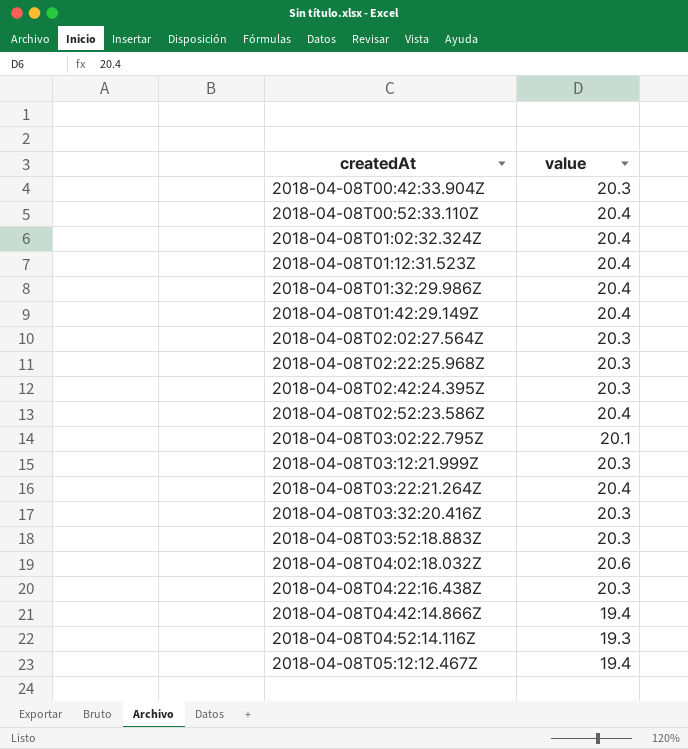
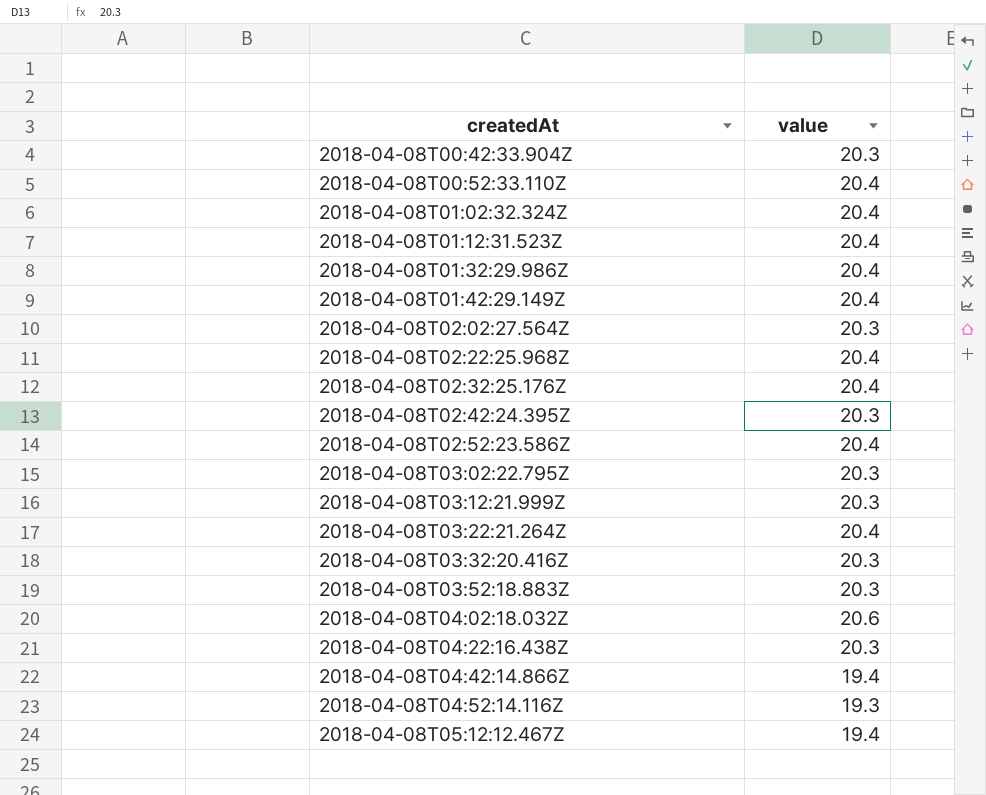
2018-04-08T02:22:25.968Z | value: 20.3 -> 20.4
row 2018-04-08T02:32:25.176Z: none -> 20.4
2018-04-08T03:02:22.795Z | value: 20.1 -> 20.3

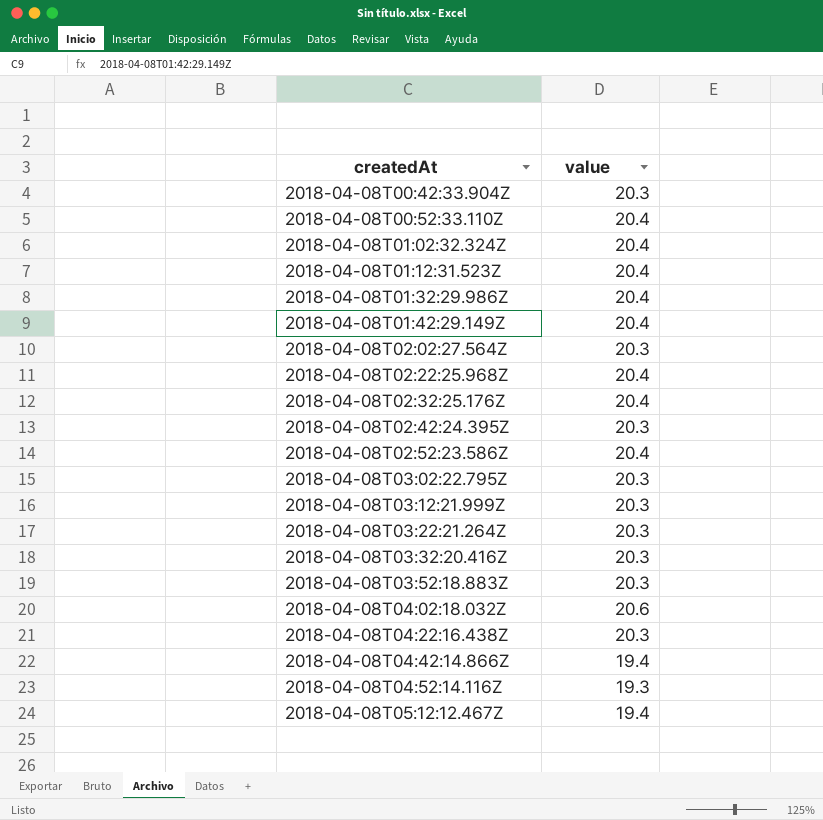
2018-04-08T03:22:21.264Z | value: 20.4 -> 20.3

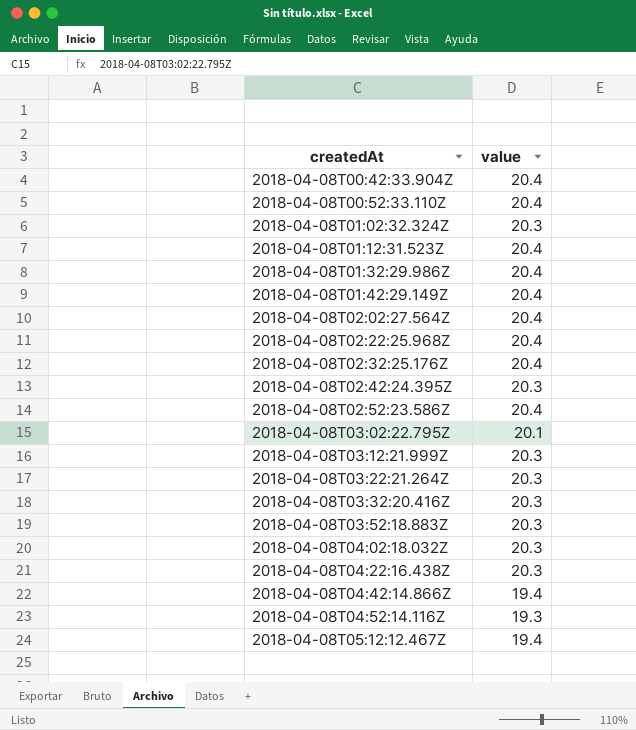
2018-04-08T00:42:33.904Z | value: 20.3 -> 20.4
2018-04-08T01:02:32.324Z | value: 20.4 -> 20.3
2018-04-08T02:02:27.564Z | value: 20.3 -> 20.4
2018-04-08T03:02:22.795Z | value: 20.3 -> 20.1
2018-04-08T04:02:18.032Z | value: 20.6 -> 20.3

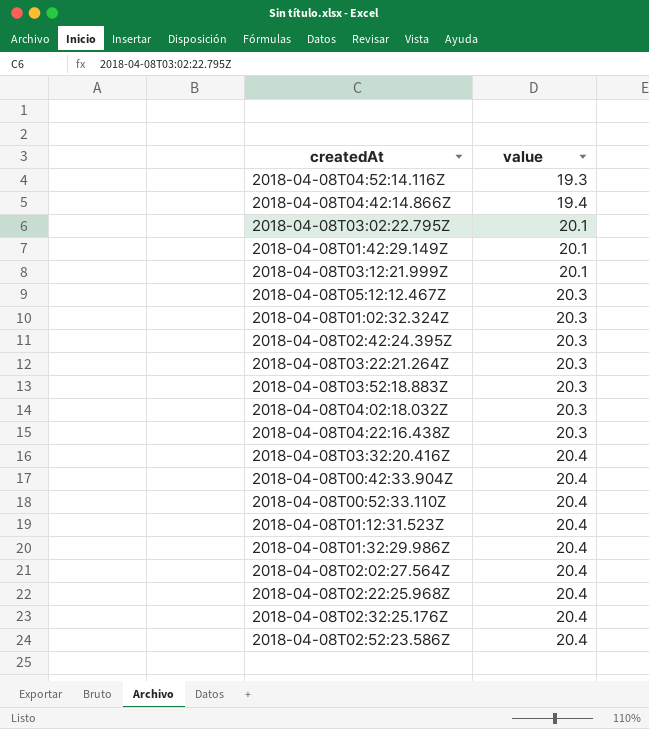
row order: createdAt ascending -> value ascending
2018-04-08T01:42:29.149Z | value: 20.4 -> 20.1
2018-04-08T03:12:21.999Z | value: 20.3 -> 20.1
2018-04-08T05:12:12.467Z | value: 19.4 -> 20.3
2018-04-08T03:32:20.416Z | value: 20.3 -> 20.4

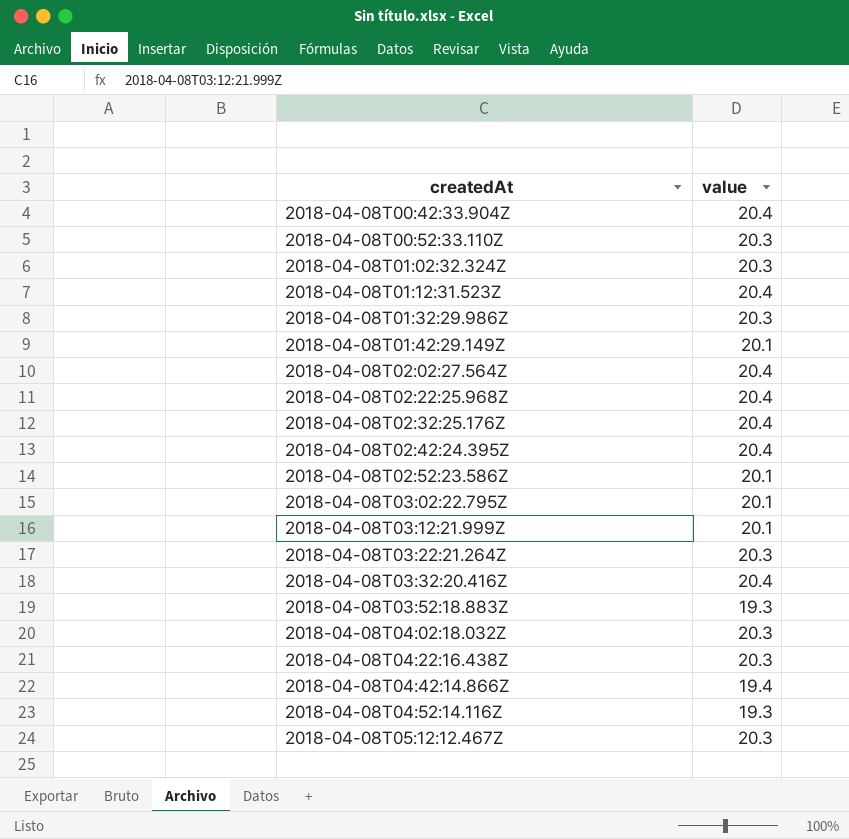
row order: value ascending -> createdAt ascending
2018-04-08T00:52:33.110Z | value: 20.4 -> 20.3
2018-04-08T01:32:29.986Z | value: 20.4 -> 20.3
2018-04-08T02:42:24.395Z | value: 20.3 -> 20.4
2018-04-08T02:52:23.586Z | value: 20.4 -> 20.1
2018-04-08T03:52:18.883Z | value: 20.3 -> 19.3

